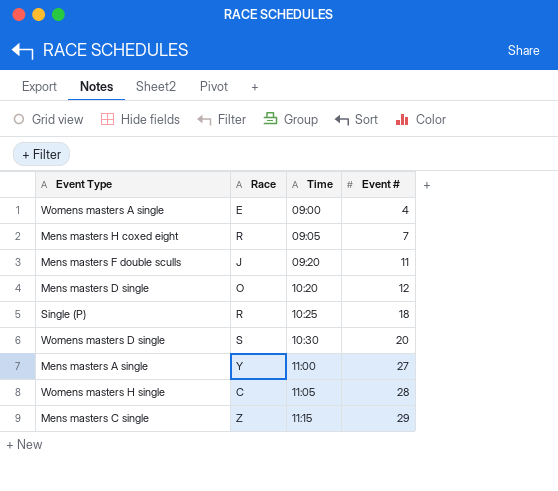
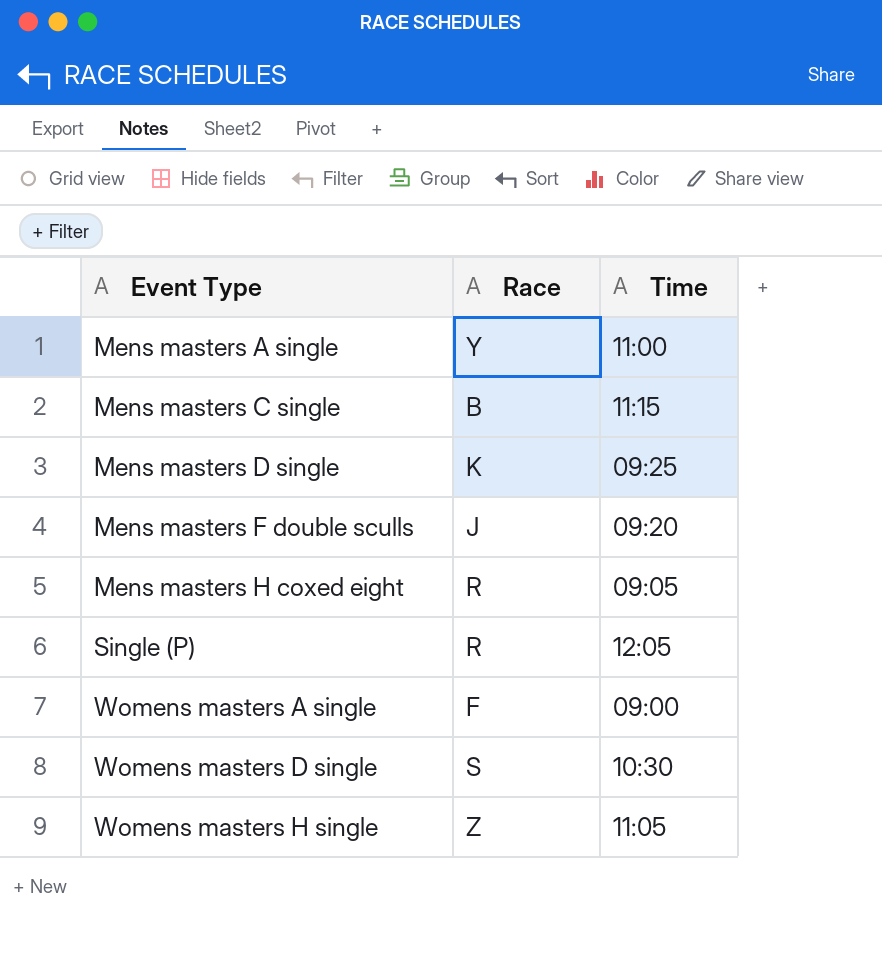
row order: Time ascending -> Event Type ascending
column Event # | position: 4 -> none
Mens masters C single | Race: Z -> B
Mens masters D single | Race: O -> K
Mens masters D single | Time: 10:20 -> 09:25
Single (P) | Time: 10:25 -> 12:05
Womens masters A single | Race: E -> F
Womens masters H single | Race: C -> Z

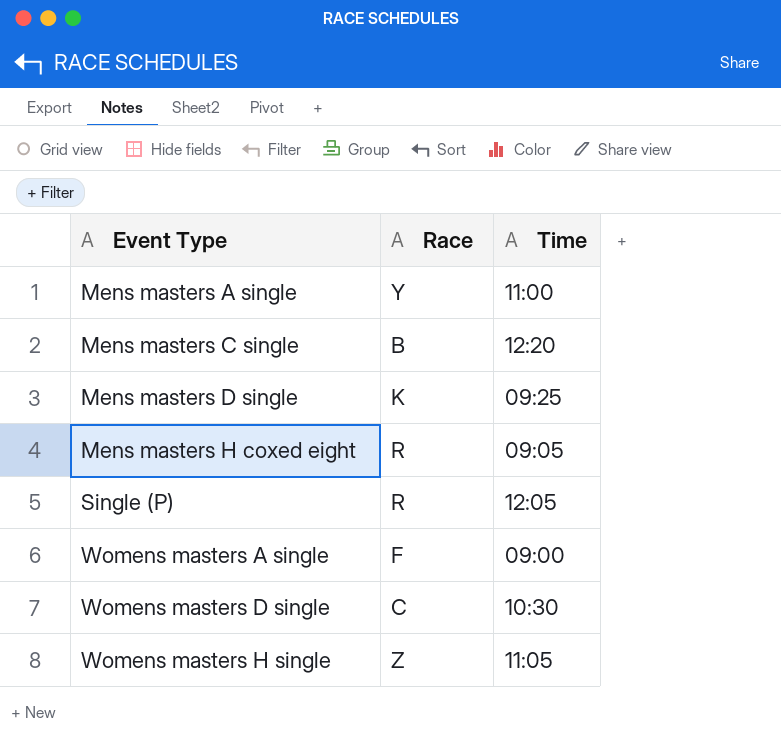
row Mens masters F double sculls: J | 09:20 -> none
Mens masters C single | Time: 11:15 -> 12:20
Womens masters D single | Race: S -> C

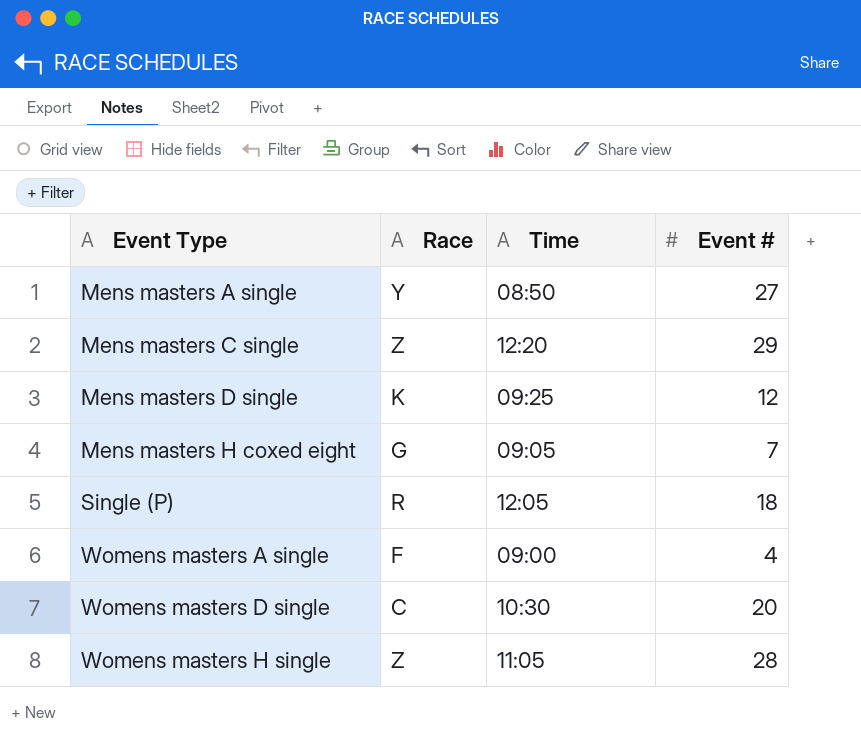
column Event # | position: none -> 4
Mens masters A single | Time: 11:00 -> 08:50
Mens masters C single | Race: B -> Z
Mens masters H coxed eight | Race: R -> G

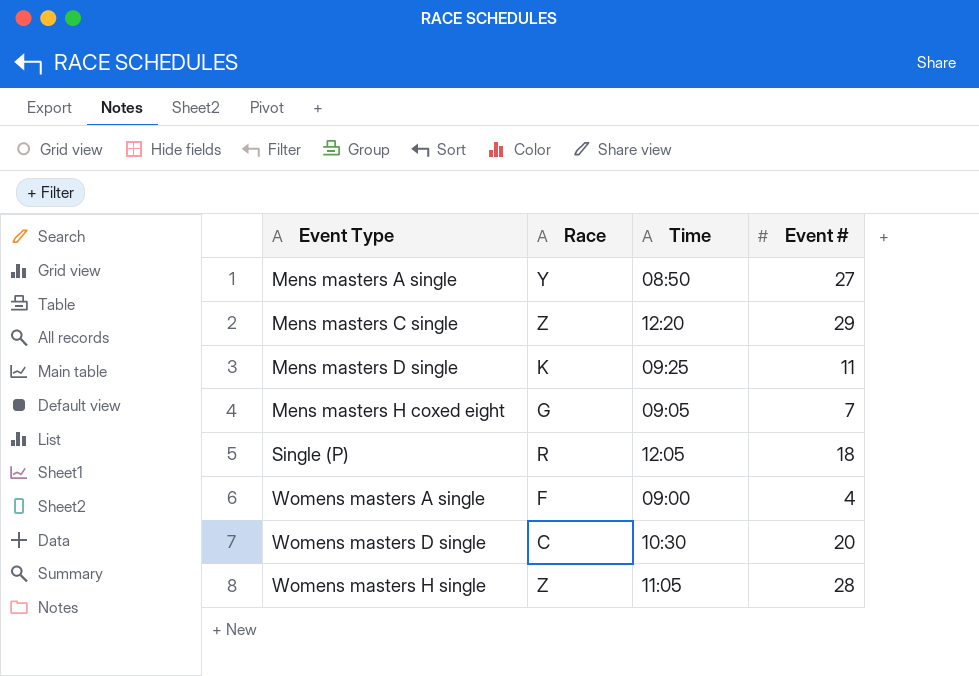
Mens masters D single | Event #: 12 -> 11

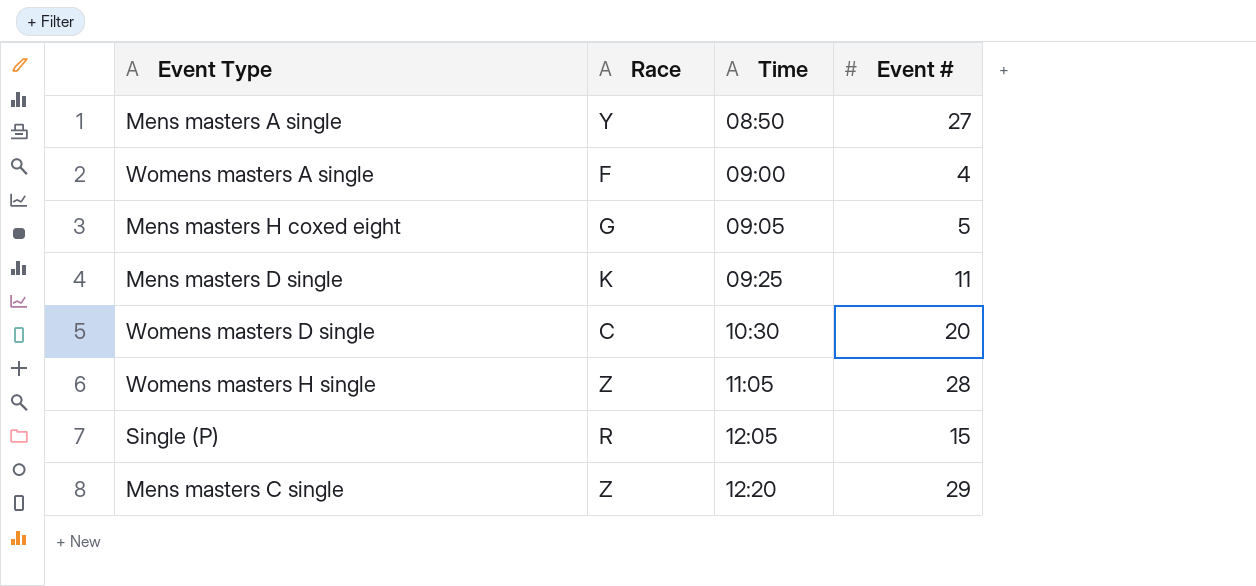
row order: Event Type ascending -> Time ascending
Mens masters H coxed eight | Event #: 7 -> 5
Single (P) | Event #: 18 -> 15

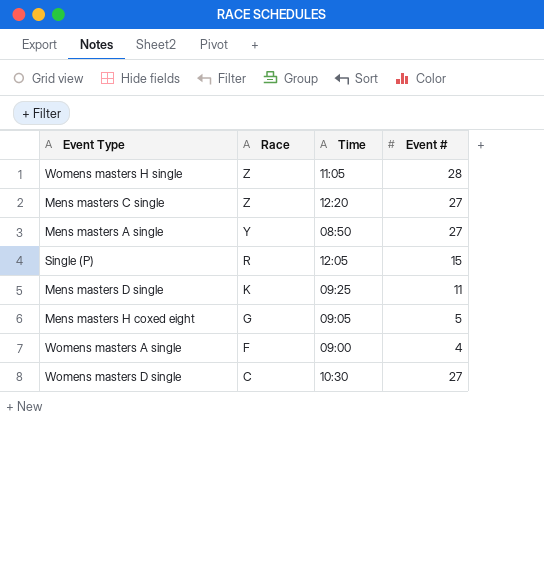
row order: Time ascending -> Race descending
Mens masters C single | Event #: 29 -> 27
Womens masters D single | Event #: 20 -> 27

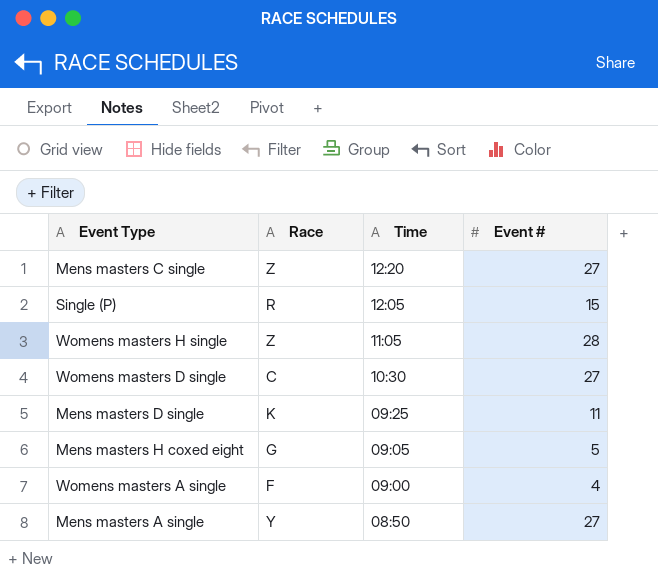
row order: Race descending -> Time descending

